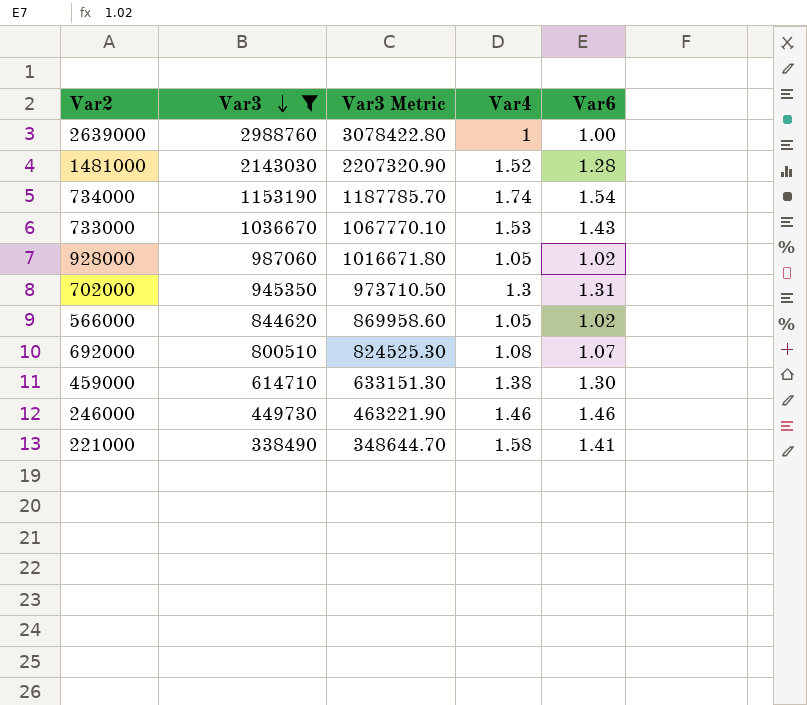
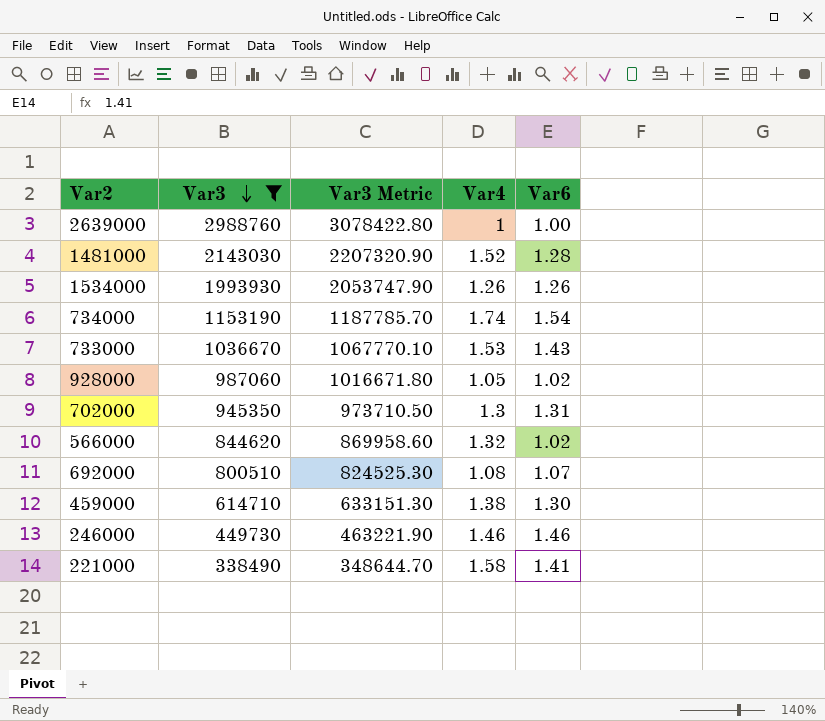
row 1534000: none -> 1993930 | 2053747.90 | 1.26 | 1.26
566000 | Var4: 1.05 -> 1.32

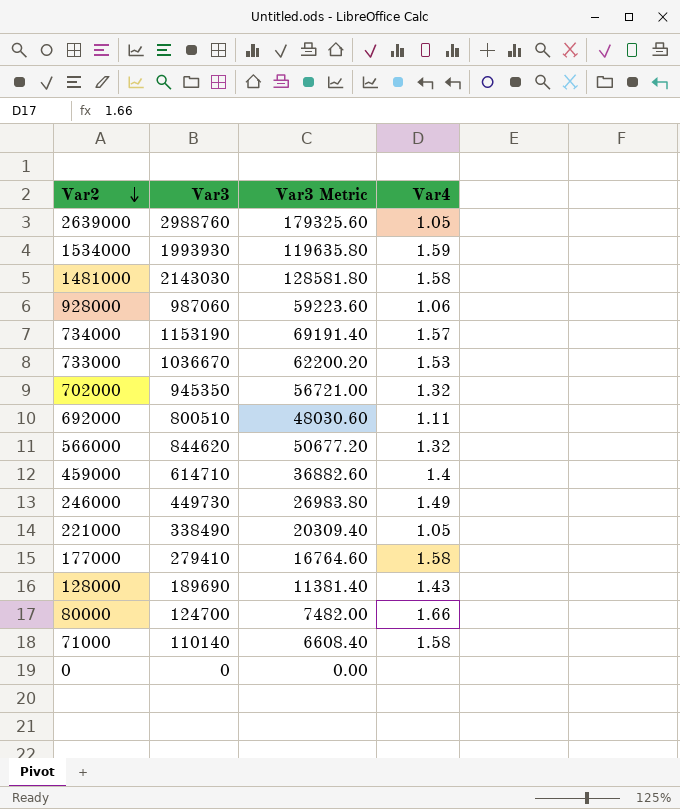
filter: Var3 >= 338490 -> none
row order: Var3 descending -> Var2 descending
column Var6 | position: 5 -> none
column Var3 Metric | formula: [Var3] * 1.03 -> [Var3] * 0.06
2639000 | Var4: 1 -> 1.05
1534000 | Var4: 1.26 -> 1.59
1481000 | Var4: 1.52 -> 1.58
928000 | Var4: 1.05 -> 1.06
734000 | Var4: 1.74 -> 1.57
702000 | Var4: 1.3 -> 1.32
692000 | Var4: 1.08 -> 1.11
459000 | Var4: 1.38 -> 1.4
246000 | Var4: 1.46 -> 1.49
221000 | Var4: 1.58 -> 1.05

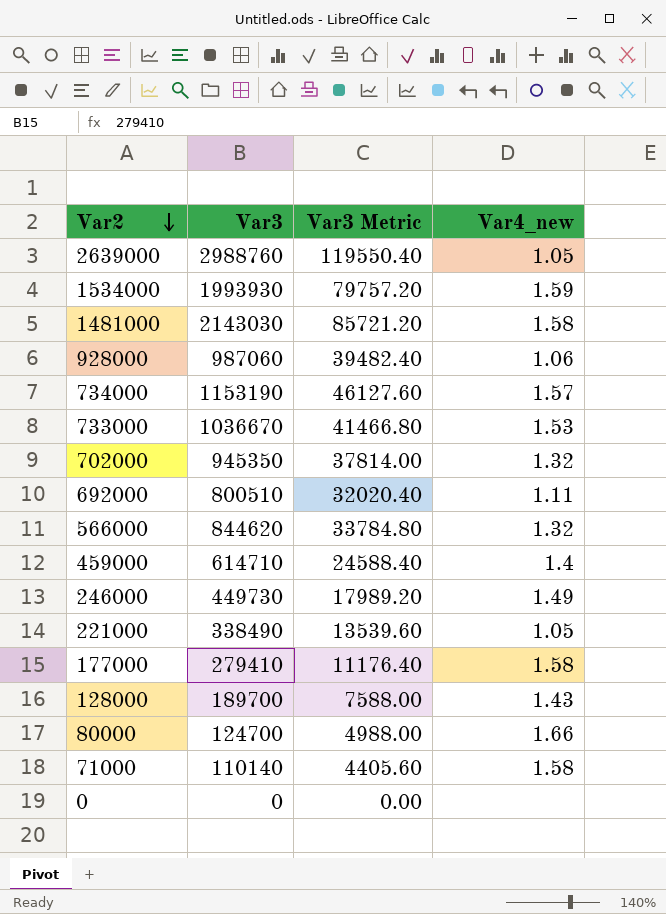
column Var3 Metric | formula: [Var3] * 0.06 -> [Var3] * 0.04
column name: Var4 -> Var4_new
128000 | Var3: 189690 -> 189700

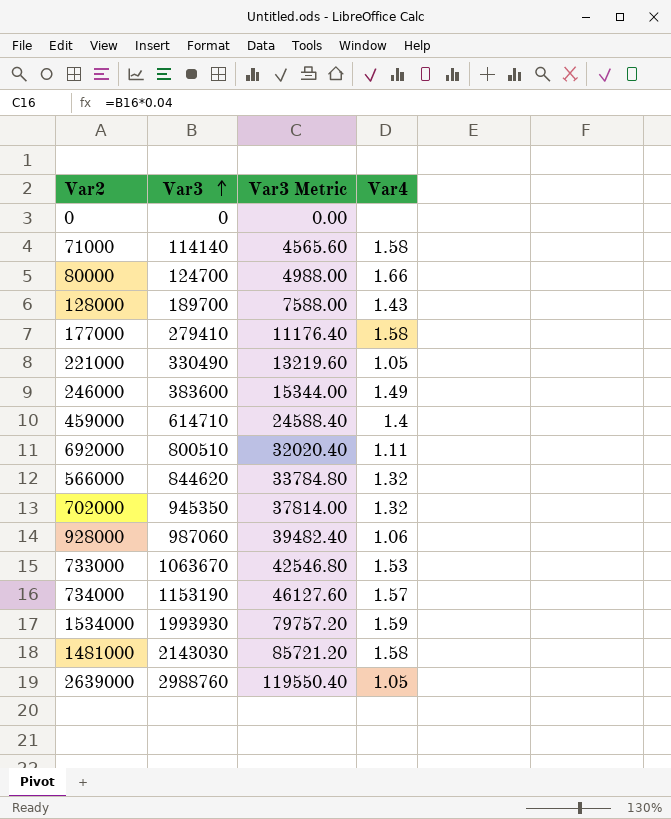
row order: Var2 descending -> Var3 ascending
column name: Var4_new -> Var4
71000 | Var3: 110140 -> 114140
71000 | Var3 Metric: 4405.60 -> 4565.60
221000 | Var3: 338490 -> 330490
221000 | Var3 Metric: 13539.60 -> 13219.60
246000 | Var3: 449730 -> 383600
246000 | Var3 Metric: 17989.20 -> 15344.00
733000 | Var3: 1036670 -> 1063670
733000 | Var3 Metric: 41466.80 -> 42546.80

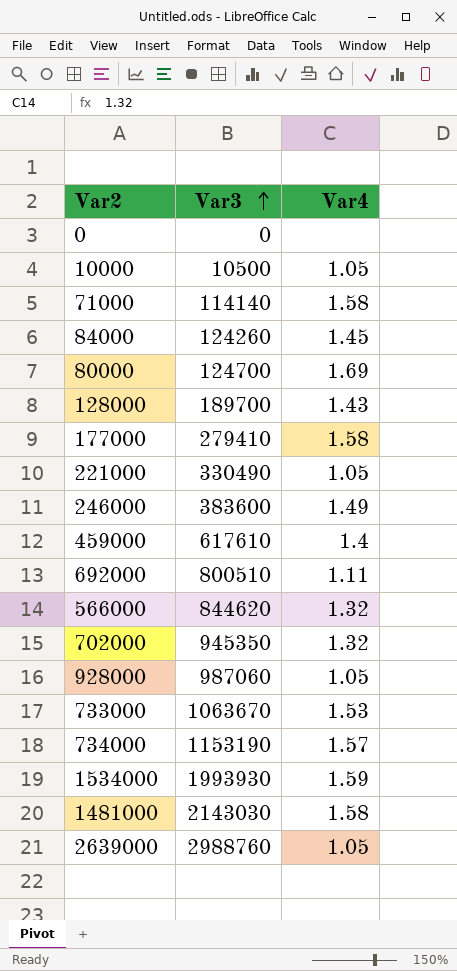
column Var3 Metric | formula: [Var3] * 0.04 -> none
row 10000: none -> 10500 | 1.05
row 84000: none -> 124260 | 1.45
80000 | Var4: 1.66 -> 1.69
459000 | Var3: 614710 -> 617610
928000 | Var4: 1.06 -> 1.05

